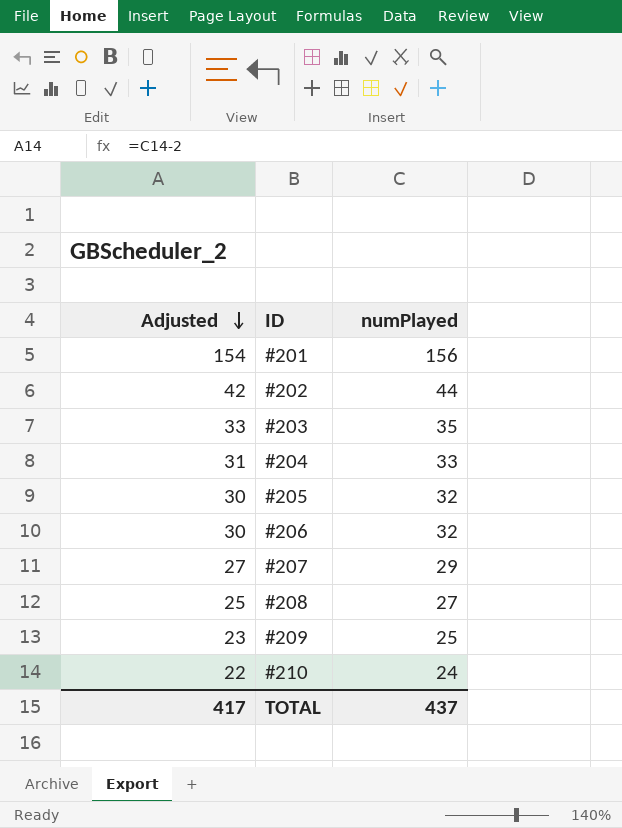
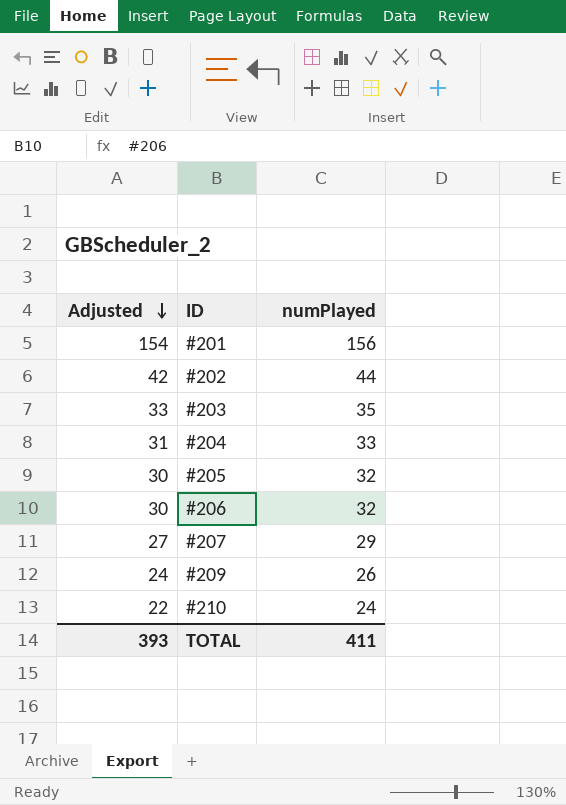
row #208: 25 | 27 -> none
#209 | Adjusted: 23 -> 24
#209 | numPlayed: 25 -> 26
TOTAL | Adjusted: 417 -> 393
TOTAL | numPlayed: 437 -> 411

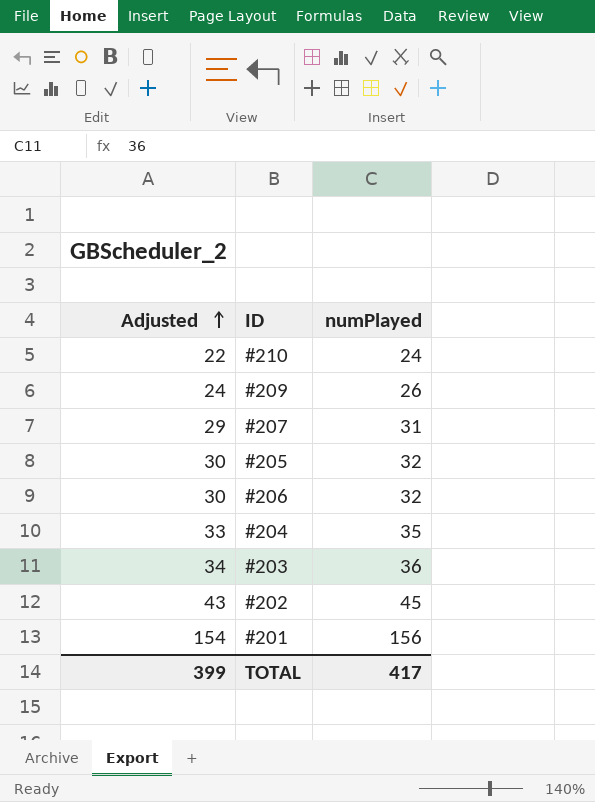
row order: Adjusted descending -> Adjusted ascending
#207 | Adjusted: 27 -> 29
#207 | numPlayed: 29 -> 31
#204 | Adjusted: 31 -> 33
#204 | numPlayed: 33 -> 35
#203 | Adjusted: 33 -> 34
#203 | numPlayed: 35 -> 36
#202 | Adjusted: 42 -> 43
#202 | numPlayed: 44 -> 45
TOTAL | Adjusted: 393 -> 399
TOTAL | numPlayed: 411 -> 417

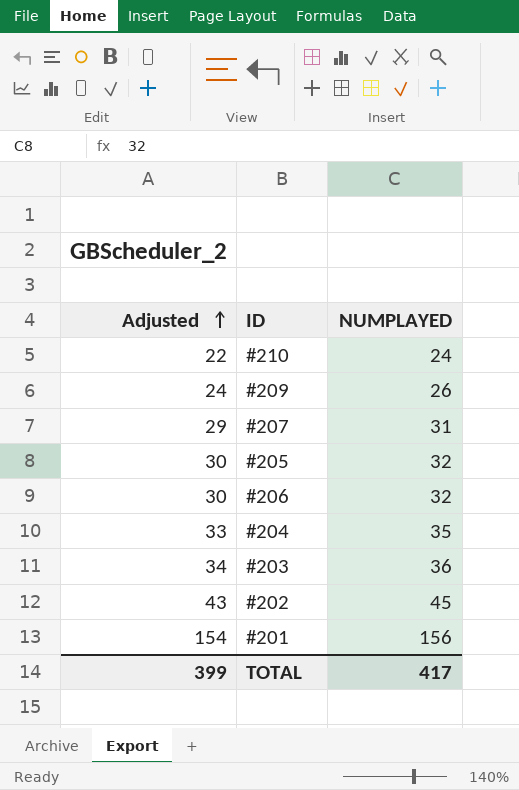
column name: numPlayed -> NUMPLAYED

